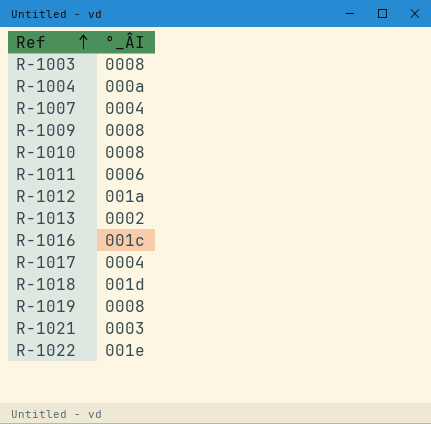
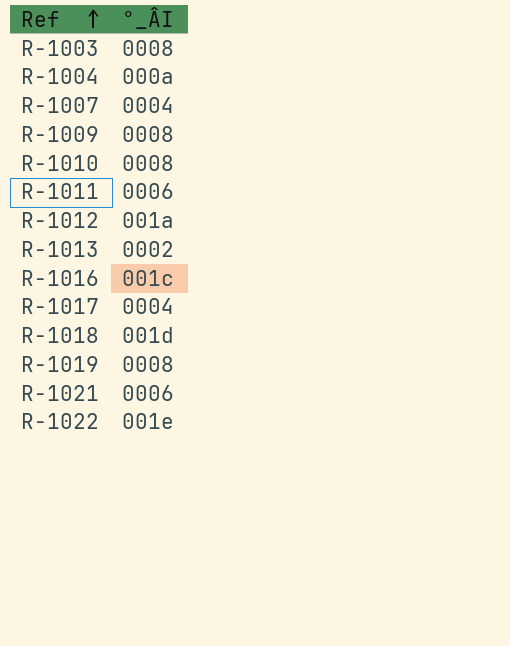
R-1021 | °_ÂI: 0003 -> 0006

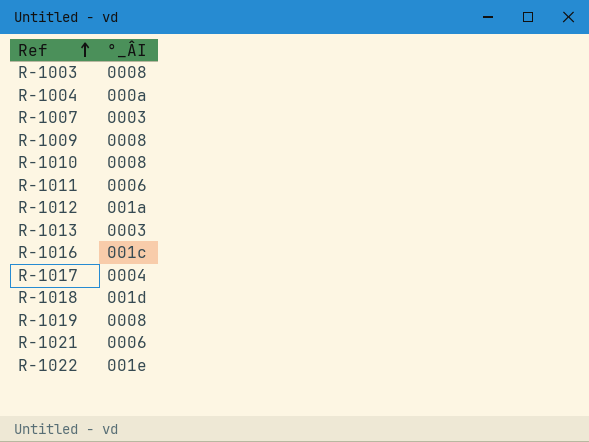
R-1007 | °_ÂI: 0004 -> 0003
R-1013 | °_ÂI: 0002 -> 0003

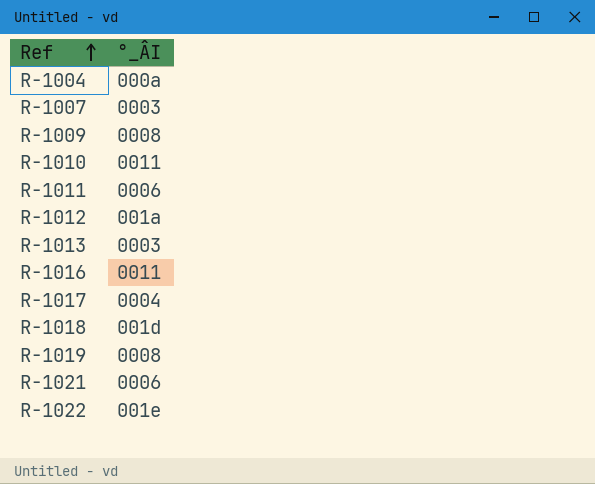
row R-1003: 0008 -> none
R-1010 | °_ÂI: 0008 -> 0011
R-1016 | °_ÂI: 001c -> 0011

